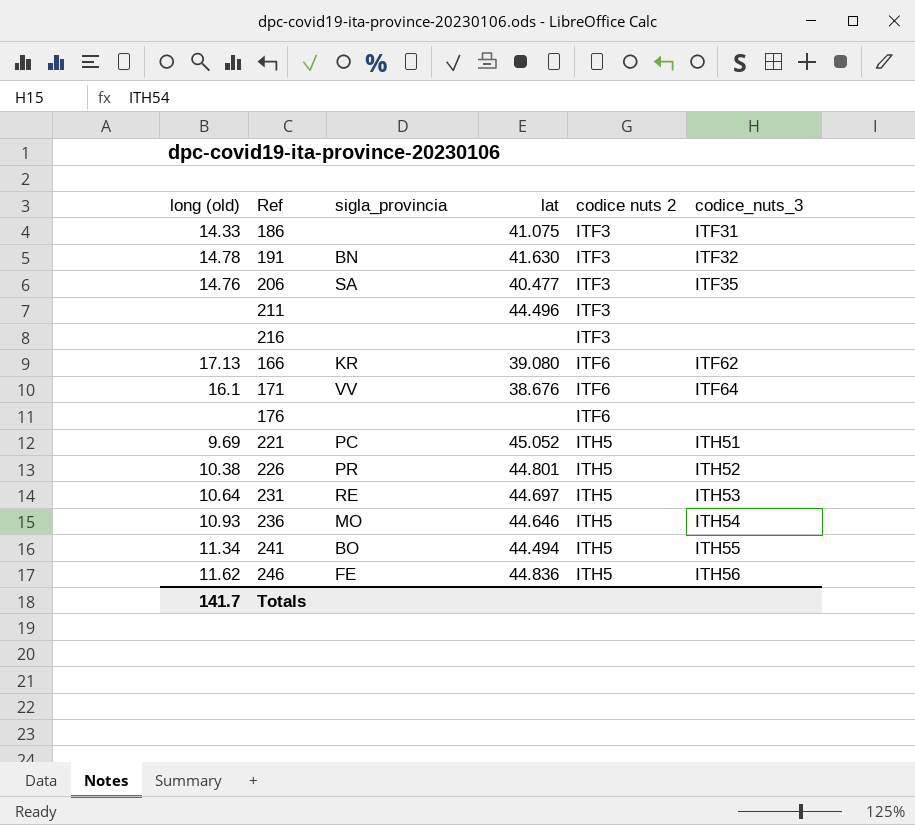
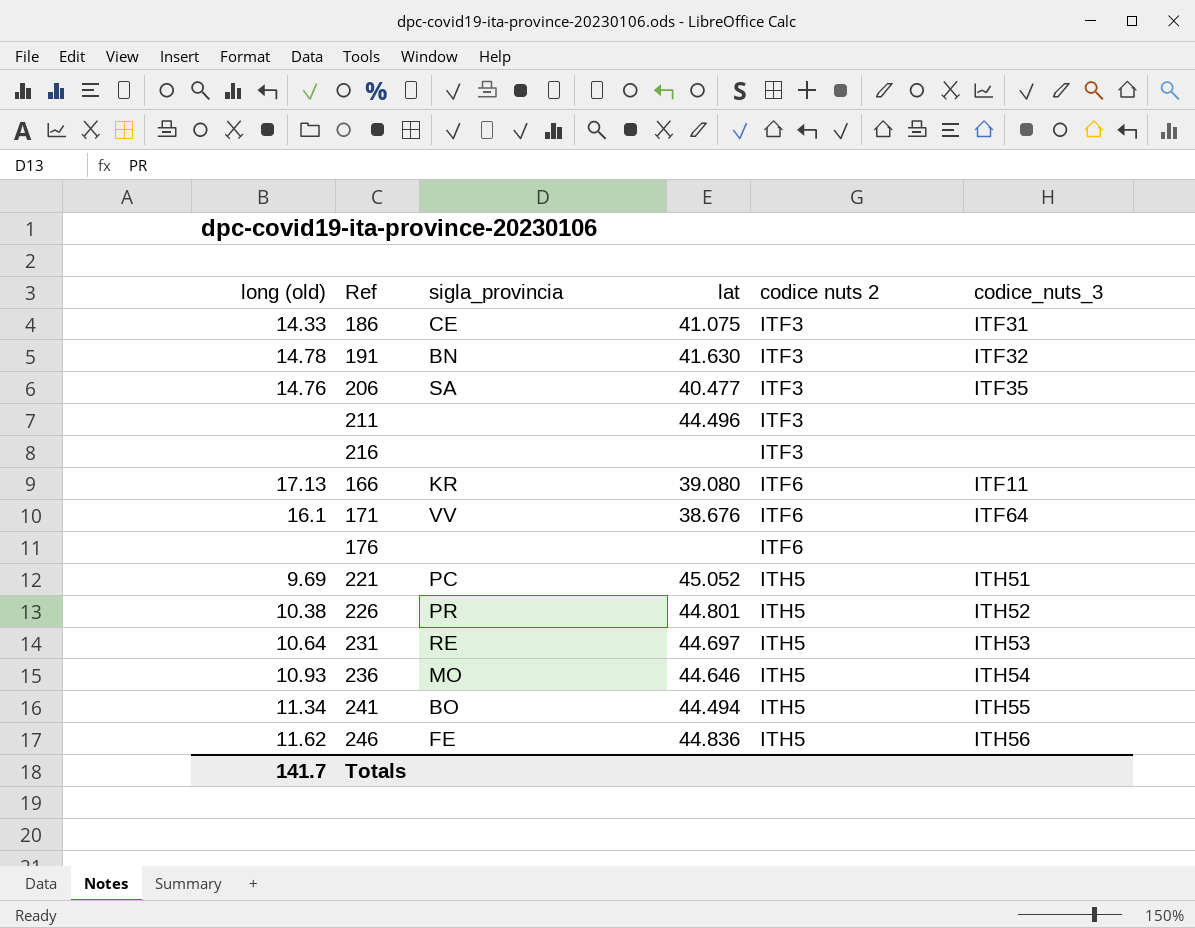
186 | sigla_provincia: none -> CE
166 | codice_nuts_3: ITF62 -> ITF11

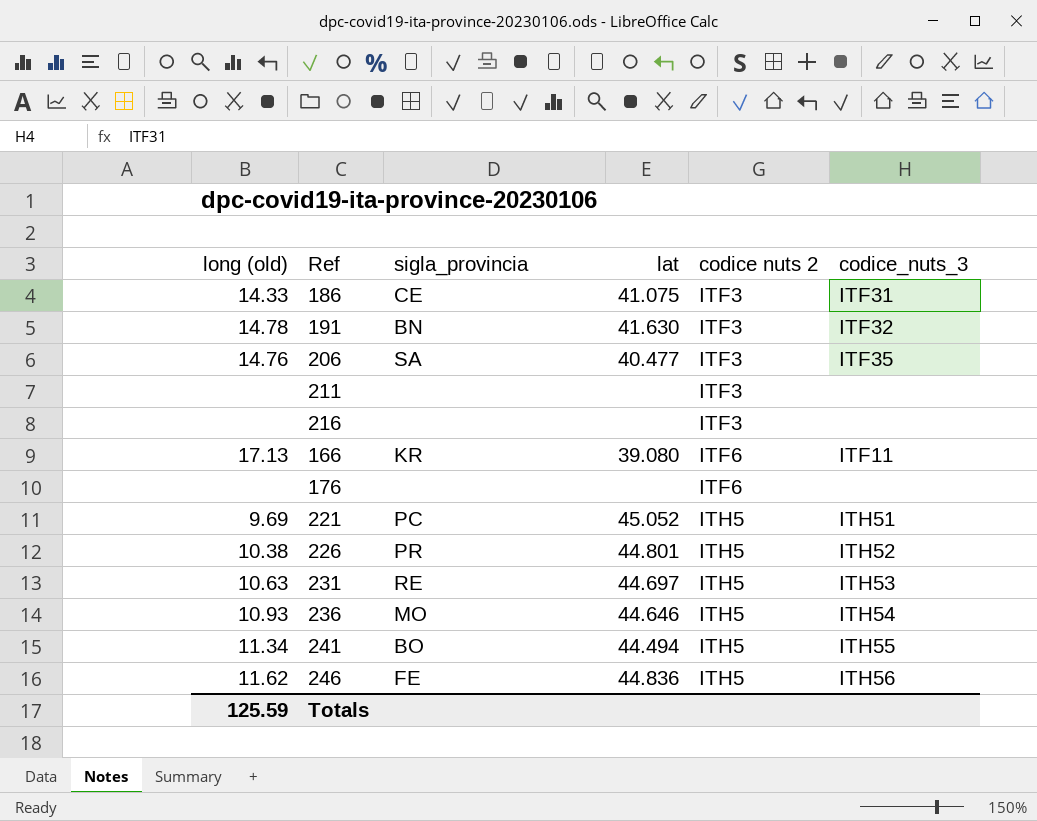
row 171: 16.1 | VV | 38.676 | ITF6 | ITF64 -> none
211 | lat: 44.496 -> none
231 | long (old): 10.64 -> 10.63
Totals | long (old): 141.7 -> 125.59

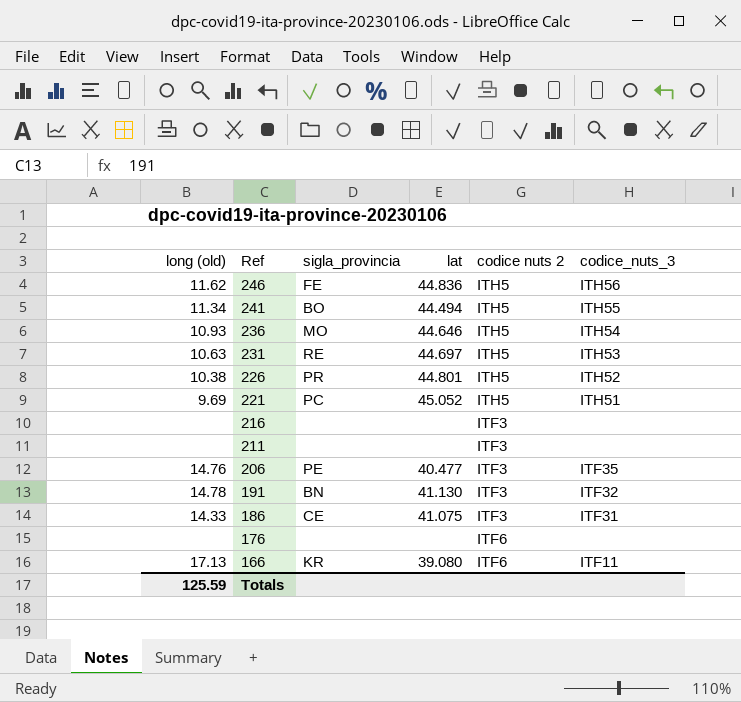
row order: codice nuts 2 ascending -> Ref descending
206 | sigla_provincia: SA -> PE
191 | lat: 41.630 -> 41.130

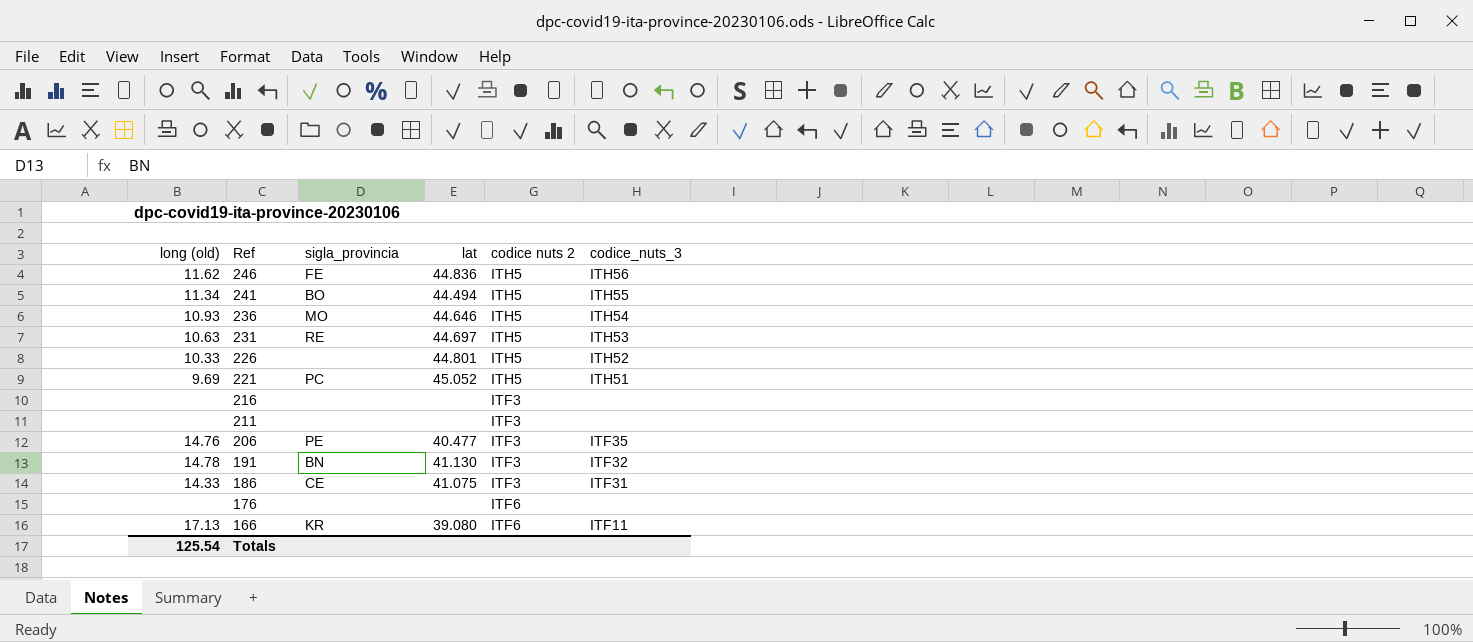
226 | long (old): 10.38 -> 10.33
226 | sigla_provincia: PR -> none
Totals | long (old): 125.59 -> 125.54

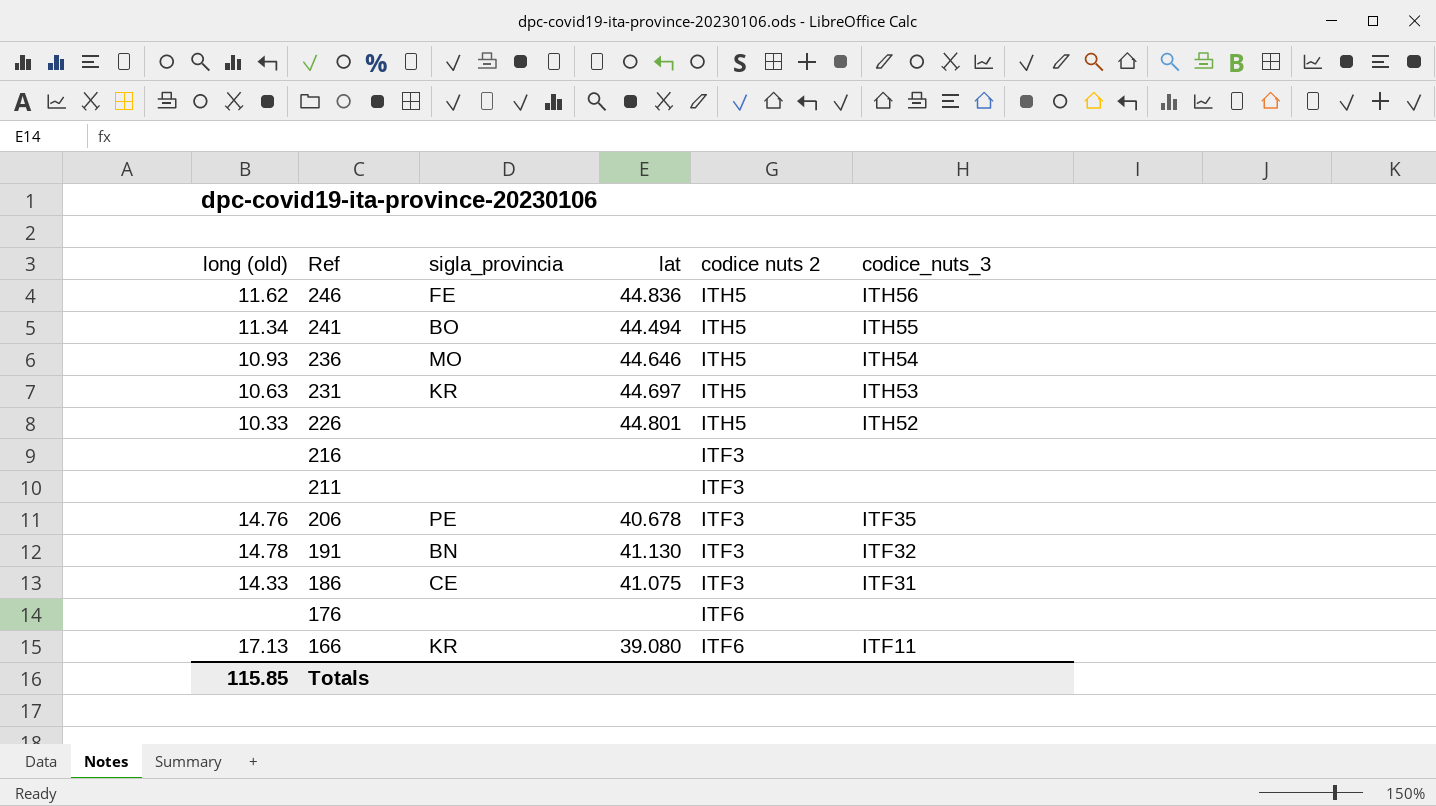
row 221: 9.69 | PC | 45.052 | ITH5 | ITH51 -> none
231 | sigla_provincia: RE -> KR
206 | lat: 40.477 -> 40.678
Totals | long (old): 125.54 -> 115.85

